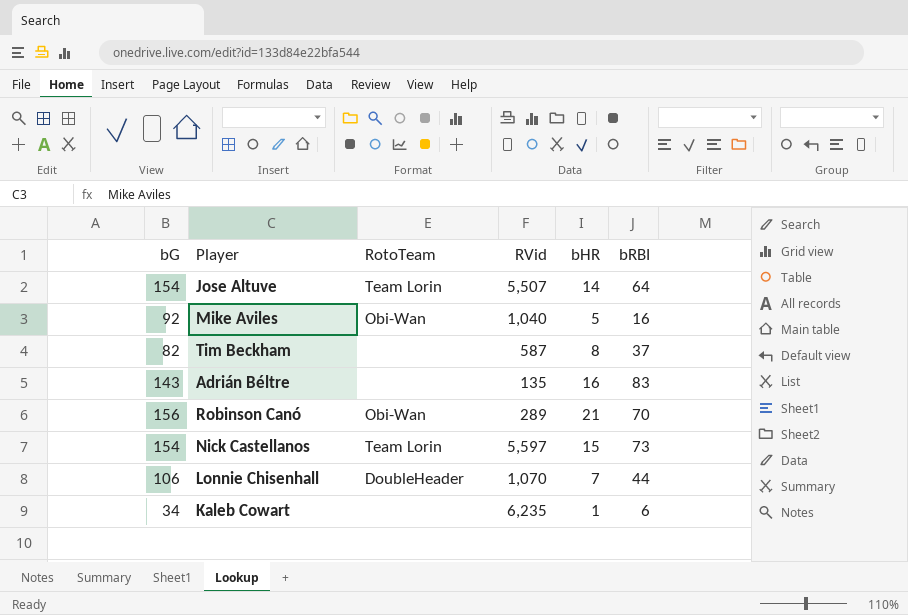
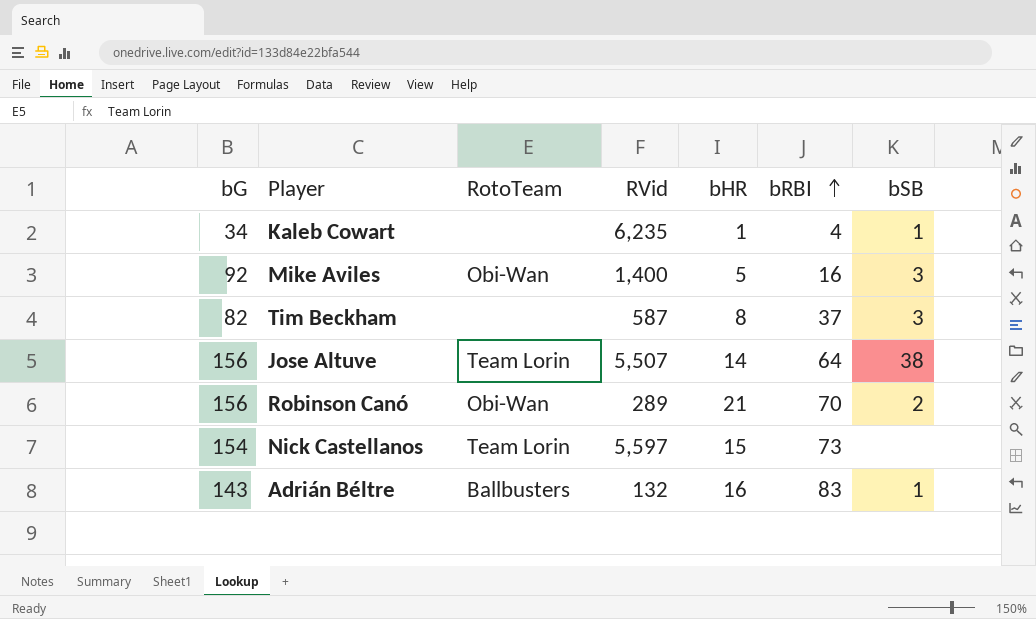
row order: none -> bRBI ascending
column bSB | position: none -> 7
row Lonnie Chisenhall: 106 | DoubleHeader | 1,070 | 7 | 44 -> none
Kaleb Cowart | bRBI: 6 -> 4
Mike Aviles | RVid: 1,040 -> 1,400
Jose Altuve | bG: 154 -> 156
Adrián Béltre | RotoTeam: none -> Ballbusters
Adrián Béltre | RVid: 135 -> 132

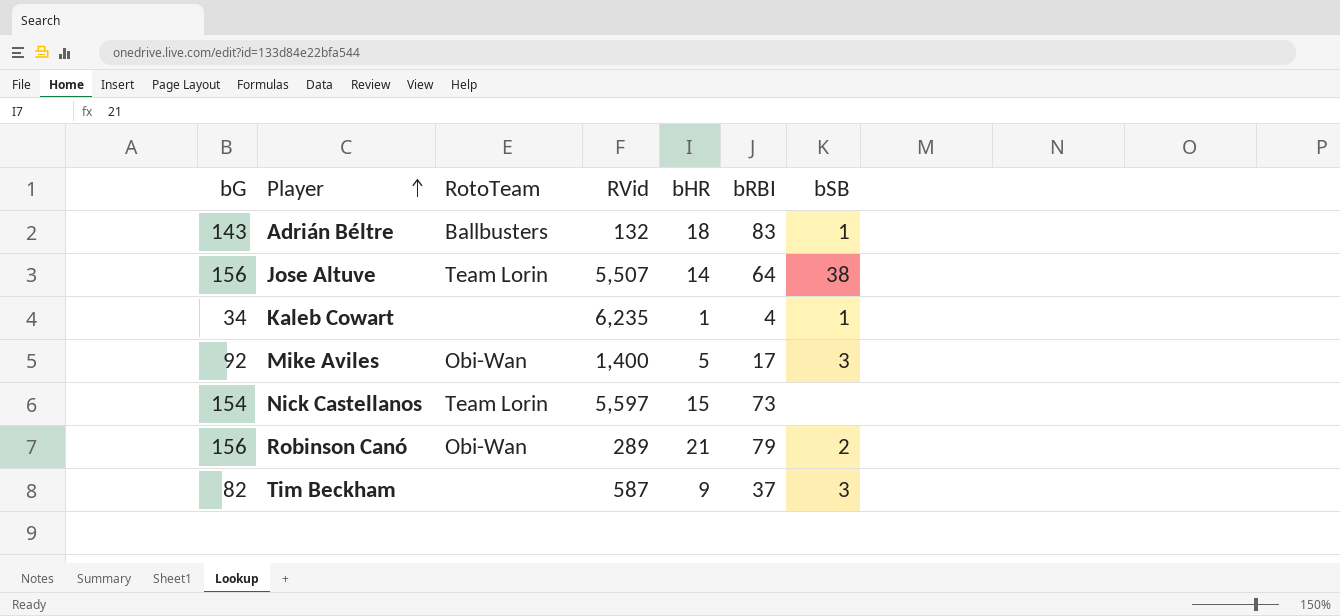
row order: bRBI ascending -> Player ascending
Adrián Béltre | bHR: 16 -> 18
Mike Aviles | bRBI: 16 -> 17
Robinson Canó | bRBI: 70 -> 79
Tim Beckham | bHR: 8 -> 9

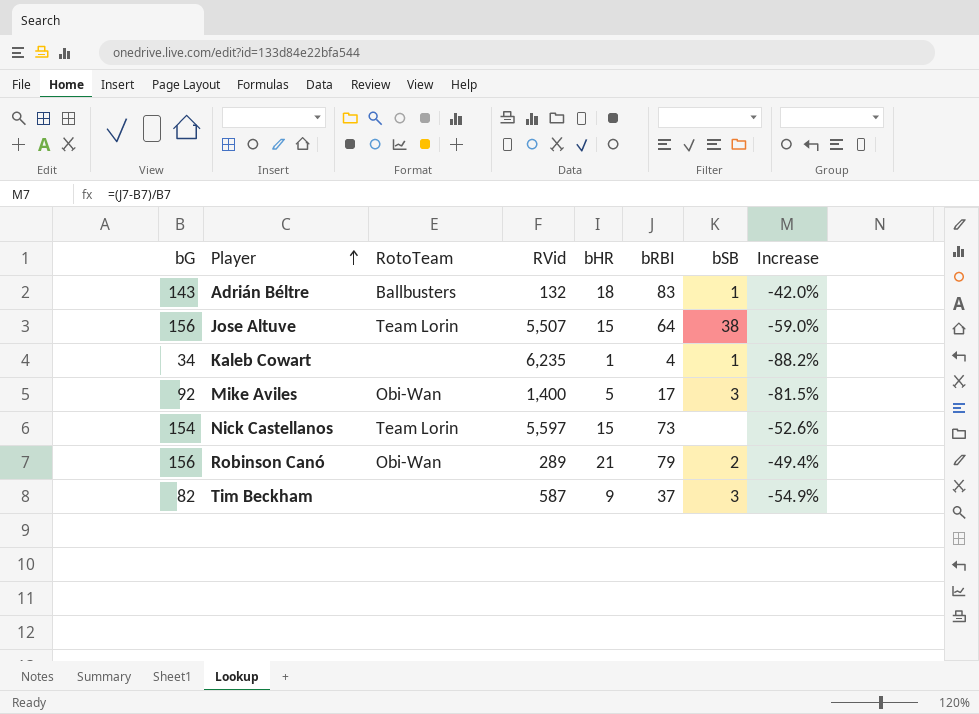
column Increase | formula: none -> ([bRBI] - [bG]) / [bG]
Jose Altuve | bHR: 14 -> 15

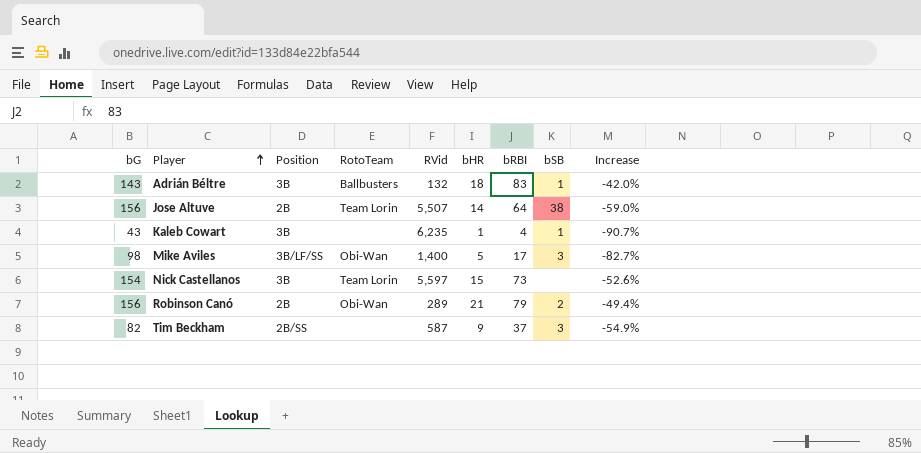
column Position | position: none -> 3
Jose Altuve | bHR: 15 -> 14
Kaleb Cowart | bG: 34 -> 43
Kaleb Cowart | Increase: -88.2% -> -90.7%
Mike Aviles | bG: 92 -> 98
Mike Aviles | Increase: -81.5% -> -82.7%

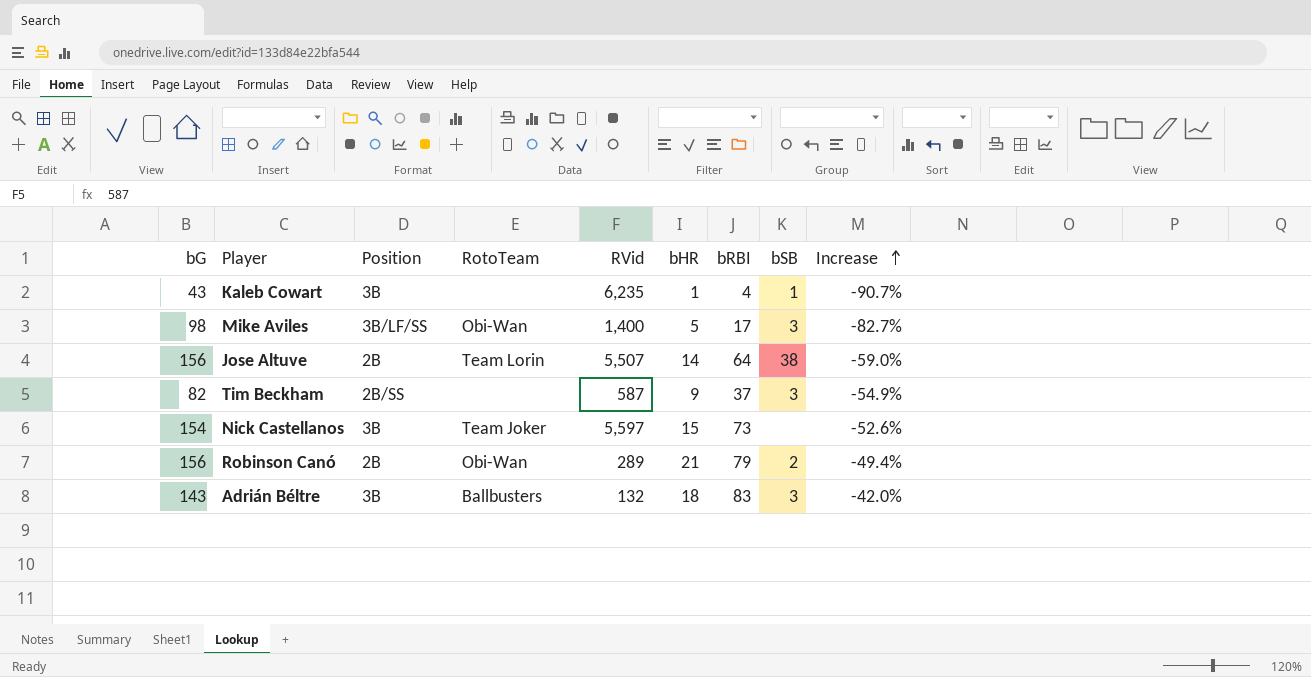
row order: Player ascending -> Increase ascending
Nick Castellanos | RotoTeam: Team Lorin -> Team Joker
Adrián Béltre | bSB: 1 -> 3

